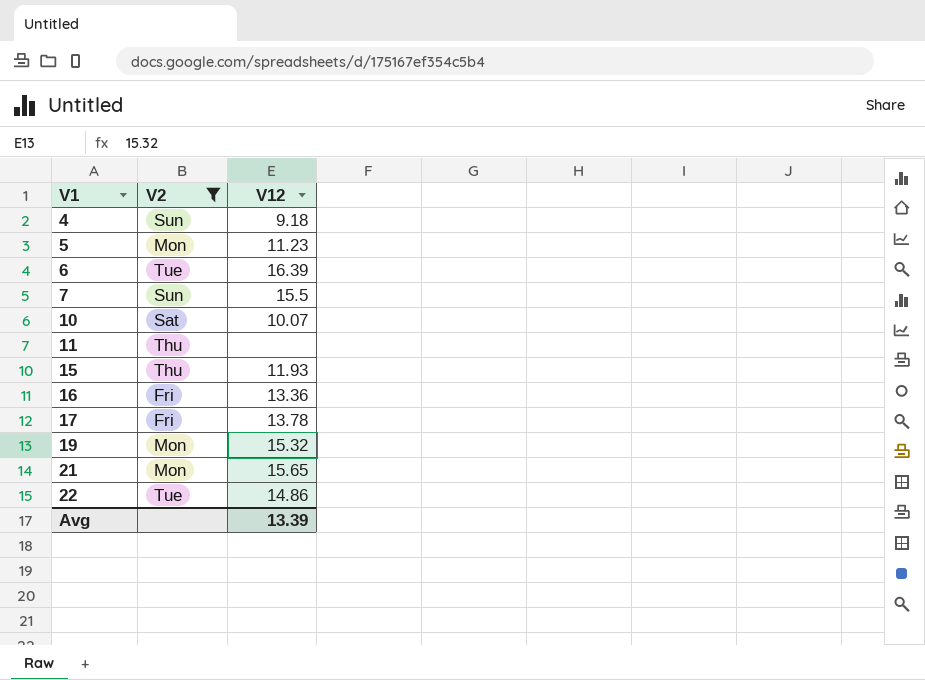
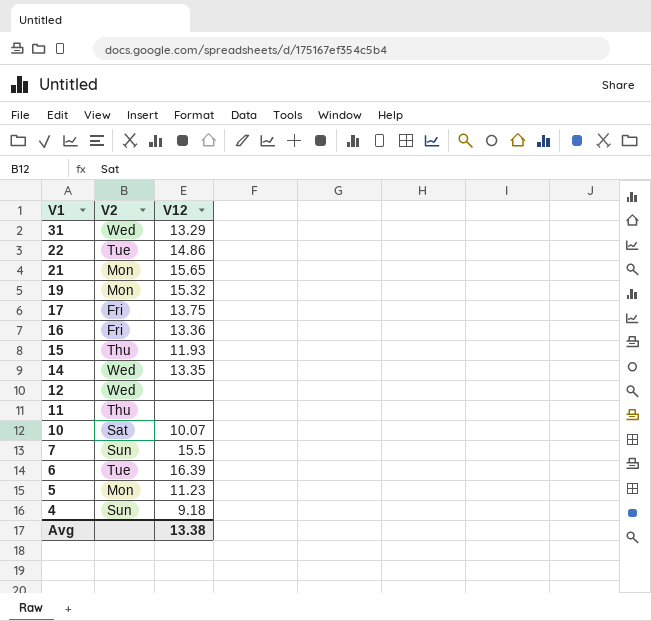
filter: V2 != Wed -> none
row order: V1 ascending -> V1 descending
17 | V12: 13.78 -> 13.75
Avg | V12: 13.39 -> 13.38

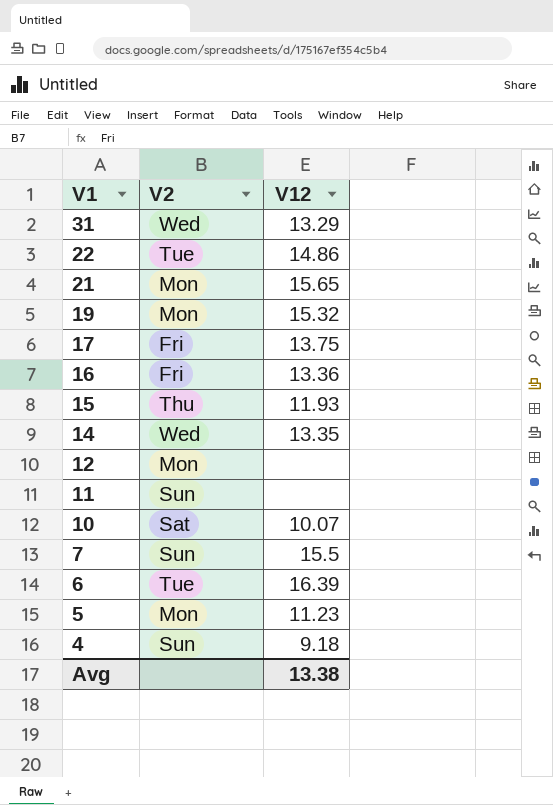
12 | V2: Wed -> Mon
11 | V2: Thu -> Sun

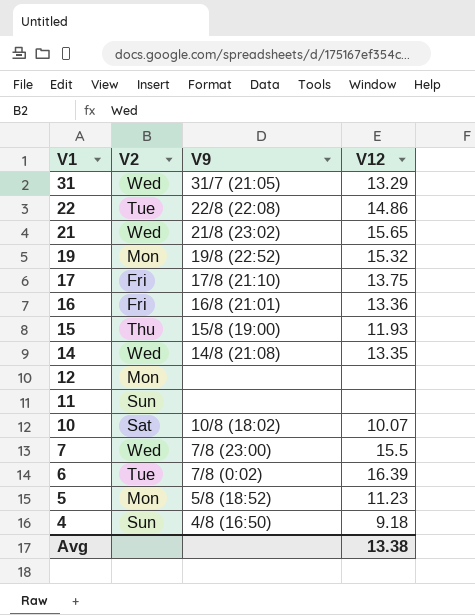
column V9 | position: none -> 3
21 | V2: Mon -> Wed
7 | V2: Sun -> Wed

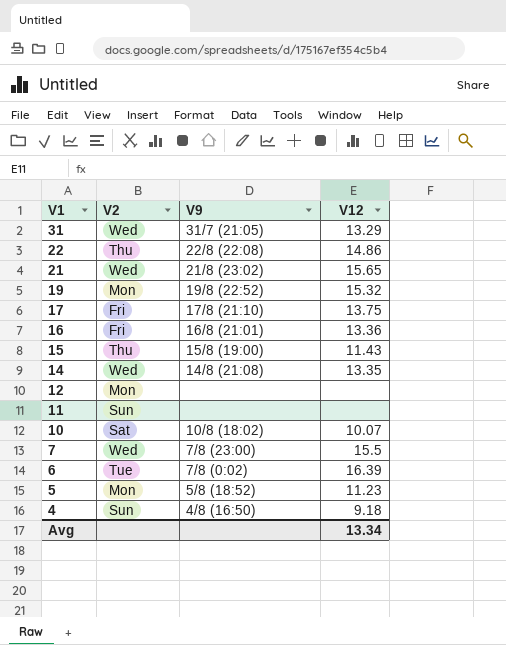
22 | V2: Tue -> Thu
15 | V12: 11.93 -> 11.43
Avg | V12: 13.38 -> 13.34

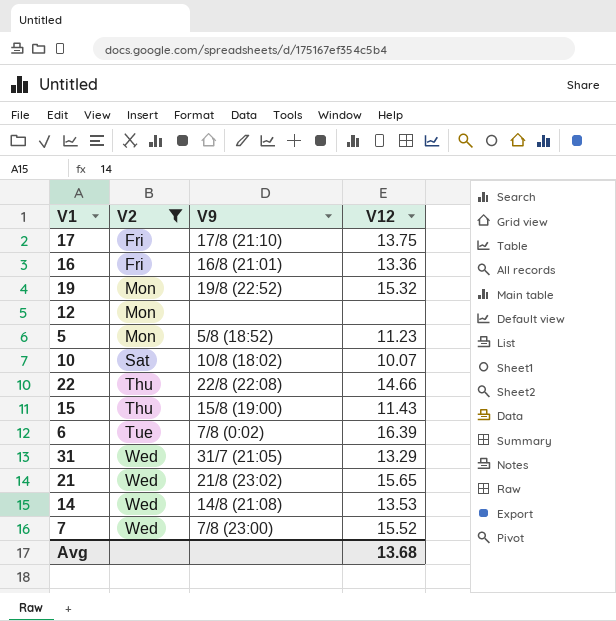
filter: none -> V2 != Sun
row order: V1 descending -> V2 ascending
22 | V12: 14.86 -> 14.66
14 | V12: 13.35 -> 13.53
7 | V12: 15.5 -> 15.52
Avg | V12: 13.34 -> 13.68

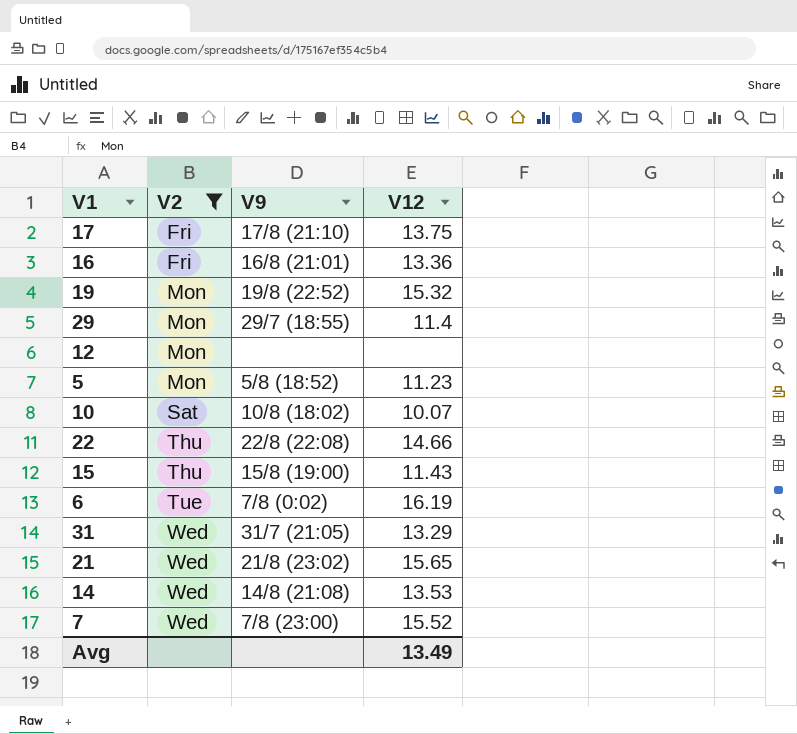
row 29: none -> Mon | 29/7 (18:55) | 11.4
6 | V12: 16.39 -> 16.19
Avg | V12: 13.68 -> 13.49

